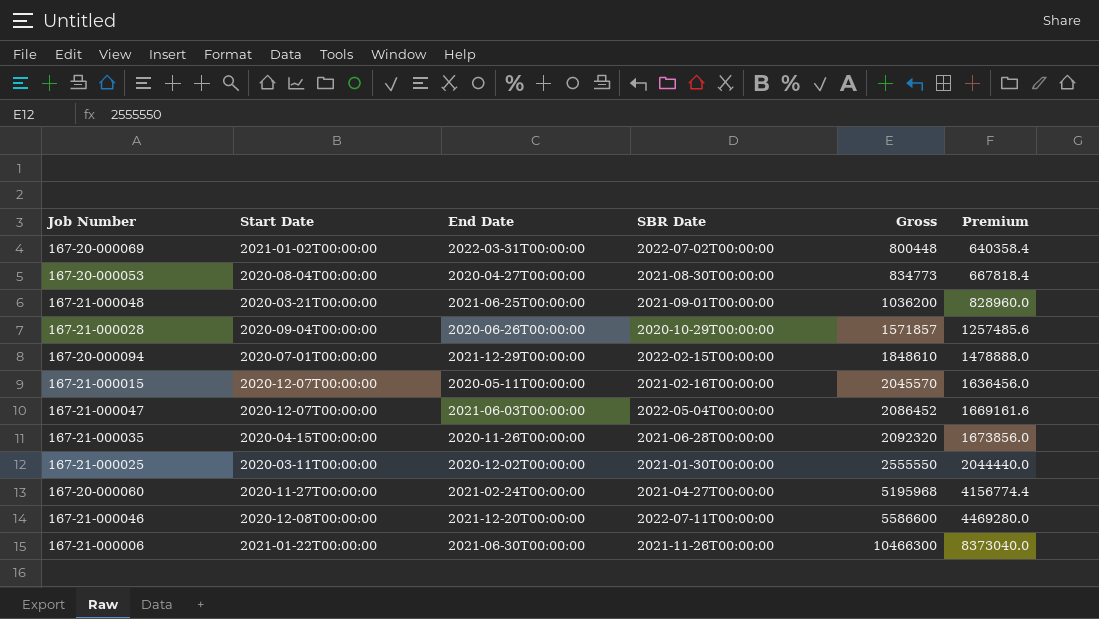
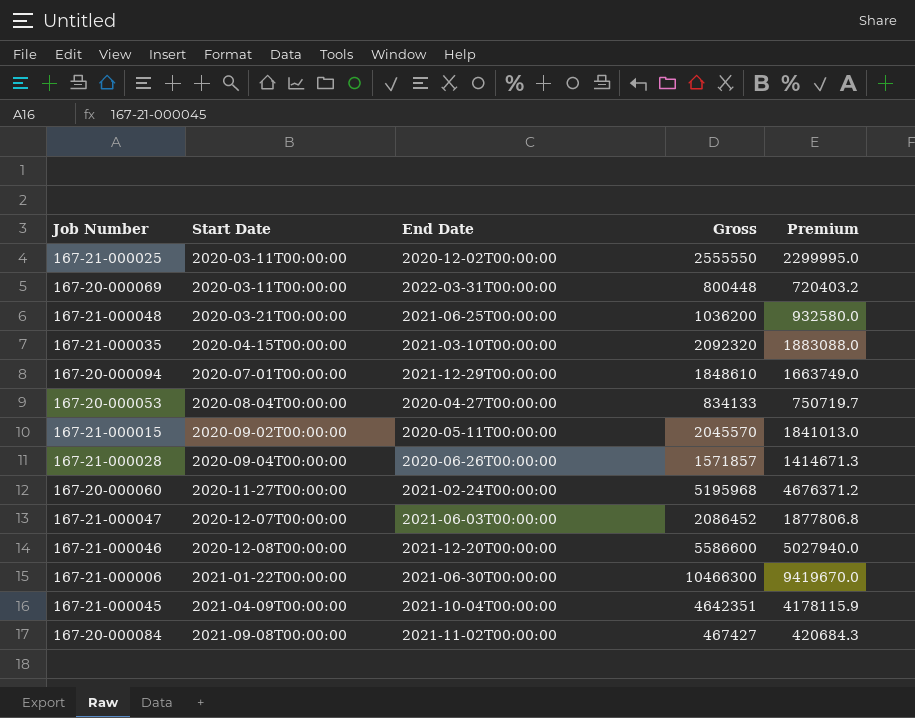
row order: Gross ascending -> Start Date ascending
column SBR Date | position: 4 -> none
column Premium | formula: [Gross] * 0.8 -> [Gross] * 0.9
167-20-000069 | Start Date: 2021-01-02T00:00:00 -> 2020-03-11T00:00:00
167-21-000035 | End Date: 2020-11-26T00:00:00 -> 2021-03-10T00:00:00
167-20-000053 | Gross: 834773 -> 834133
167-21-000015 | Start Date: 2020-12-07T00:00:00 -> 2020-09-02T00:00:00
row 167-21-000045: none -> 2021-04-09T00:00:00 | 2021-10-04T00:00:00 | 4642351 | 4178115.9
row 167-20-000084: none -> 2021-09-08T00:00:00 | 2021-11-02T00:00:00 | 467427 | 420684.3

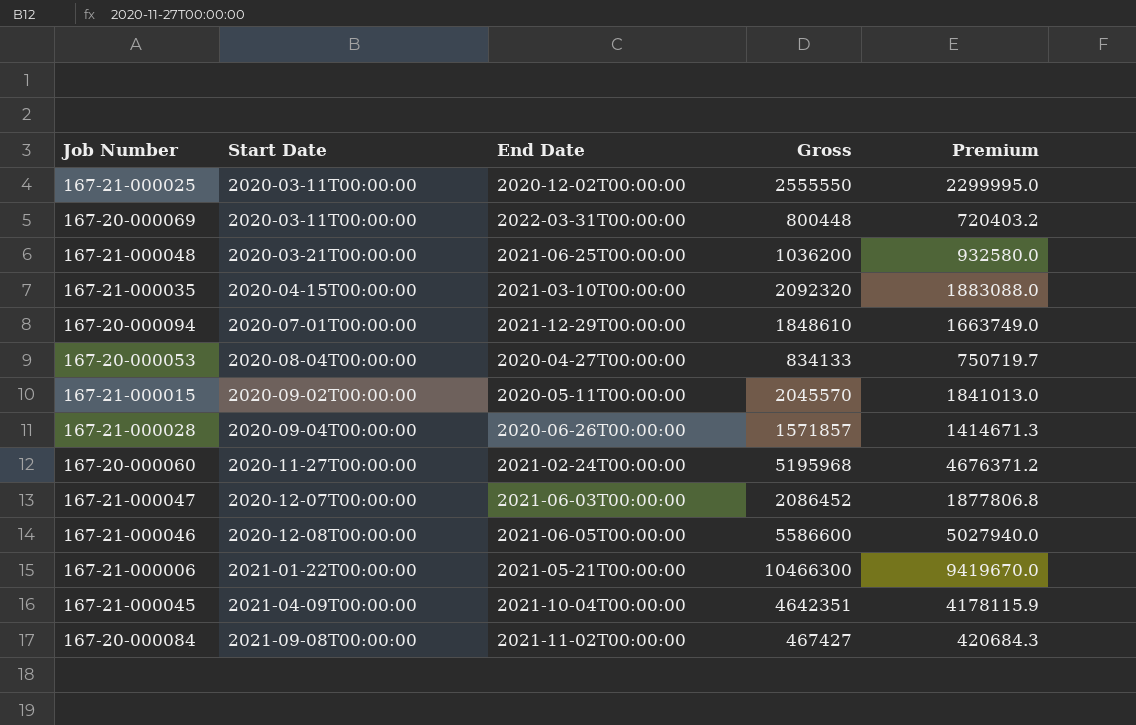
167-21-000046 | End Date: 2021-12-20T00:00:00 -> 2021-06-05T00:00:00
167-21-000006 | End Date: 2021-06-30T00:00:00 -> 2021-05-21T00:00:00

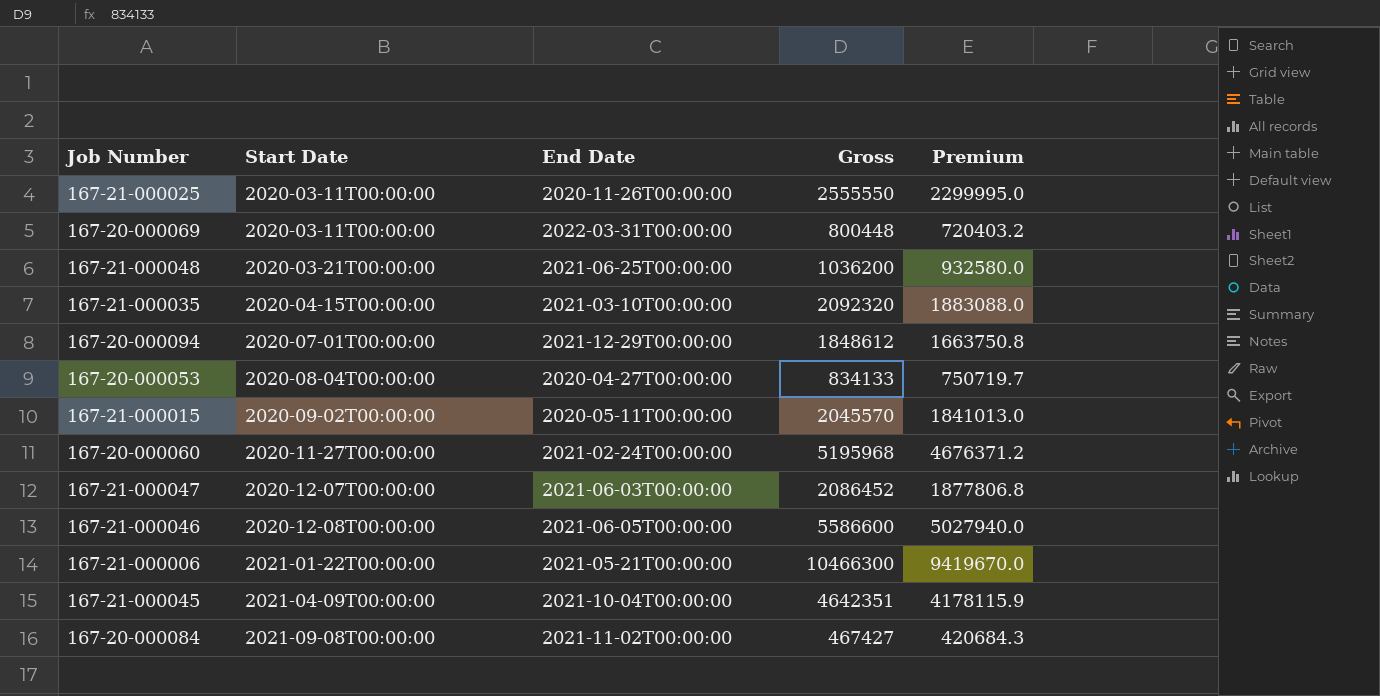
row 167-21-000028: 2020-09-04T00:00:00 | 2020-06-26T00:00:00 | 1571857 | 1414671.3 -> none
167-21-000025 | End Date: 2020-12-02T00:00:00 -> 2020-11-26T00:00:00
167-20-000094 | Gross: 1848610 -> 1848612
167-20-000094 | Premium: 1663749.0 -> 1663750.8

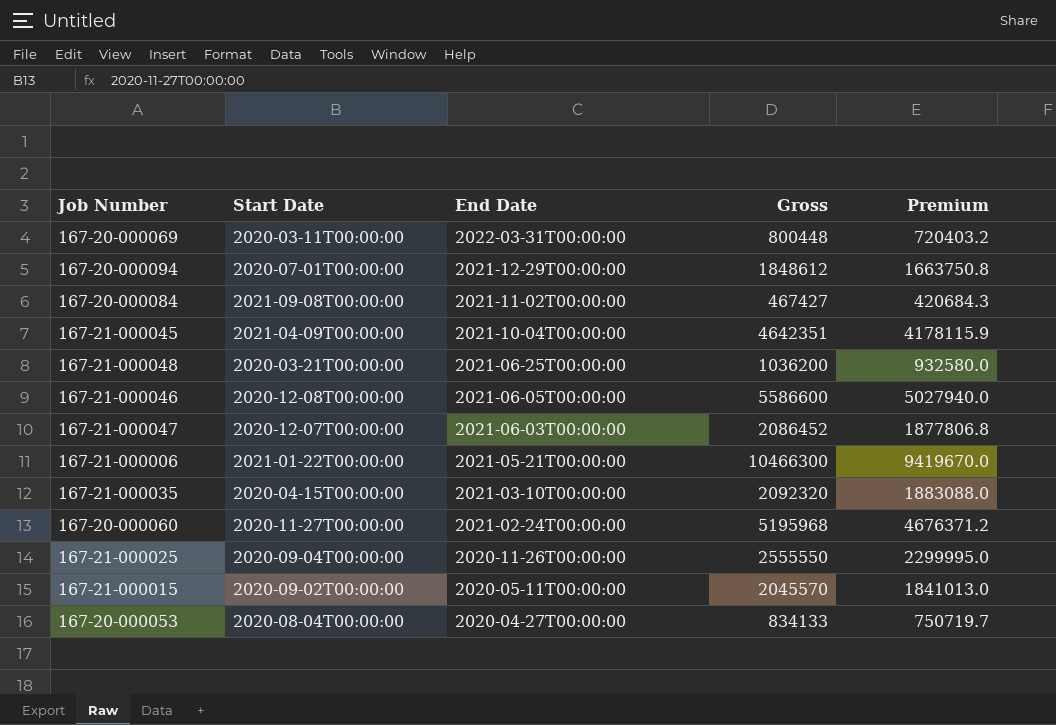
row order: Start Date ascending -> End Date descending
167-21-000025 | Start Date: 2020-03-11T00:00:00 -> 2020-09-04T00:00:00

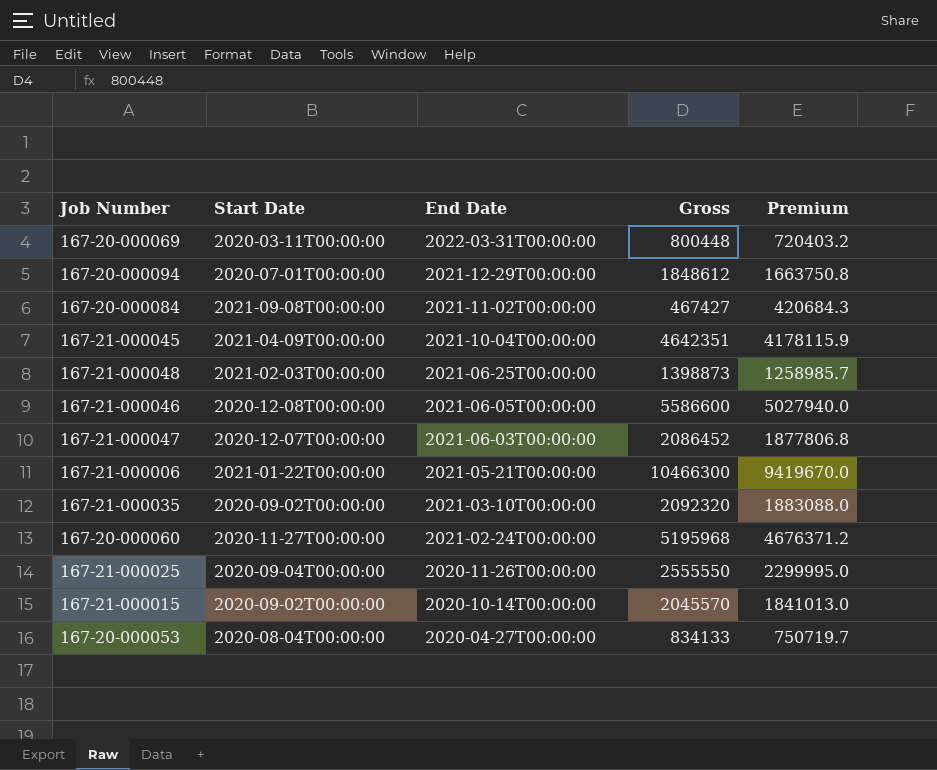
167-21-000048 | Start Date: 2020-03-21T00:00:00 -> 2021-02-03T00:00:00
167-21-000048 | Gross: 1036200 -> 1398873
167-21-000048 | Premium: 932580.0 -> 1258985.7
167-21-000035 | Start Date: 2020-04-15T00:00:00 -> 2020-09-02T00:00:00
167-21-000015 | End Date: 2020-05-11T00:00:00 -> 2020-10-14T00:00:00

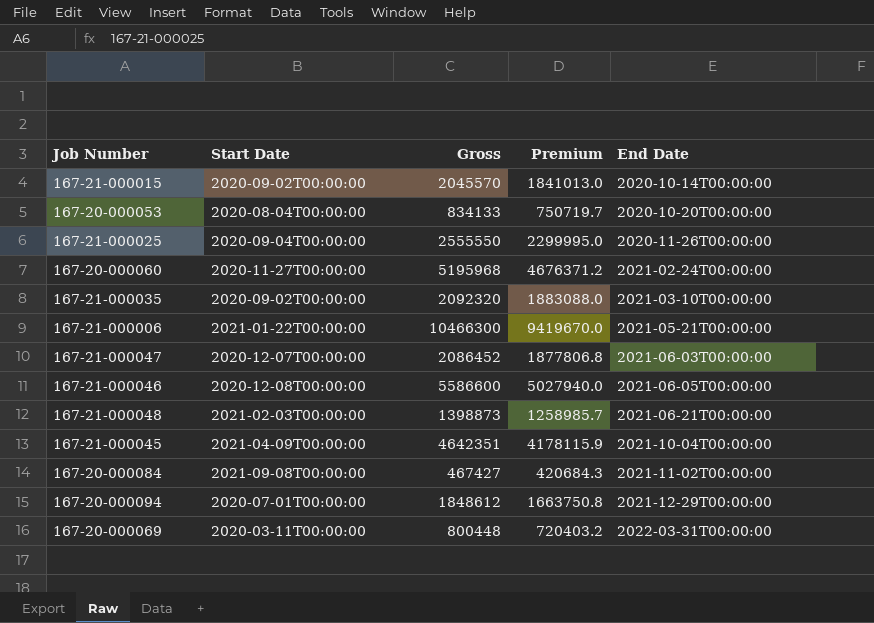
row order: End Date descending -> End Date ascending
column End Date | position: 3 -> 5
167-20-000053 | End Date: 2020-04-27T00:00:00 -> 2020-10-20T00:00:00
167-21-000048 | End Date: 2021-06-25T00:00:00 -> 2021-06-21T00:00:00

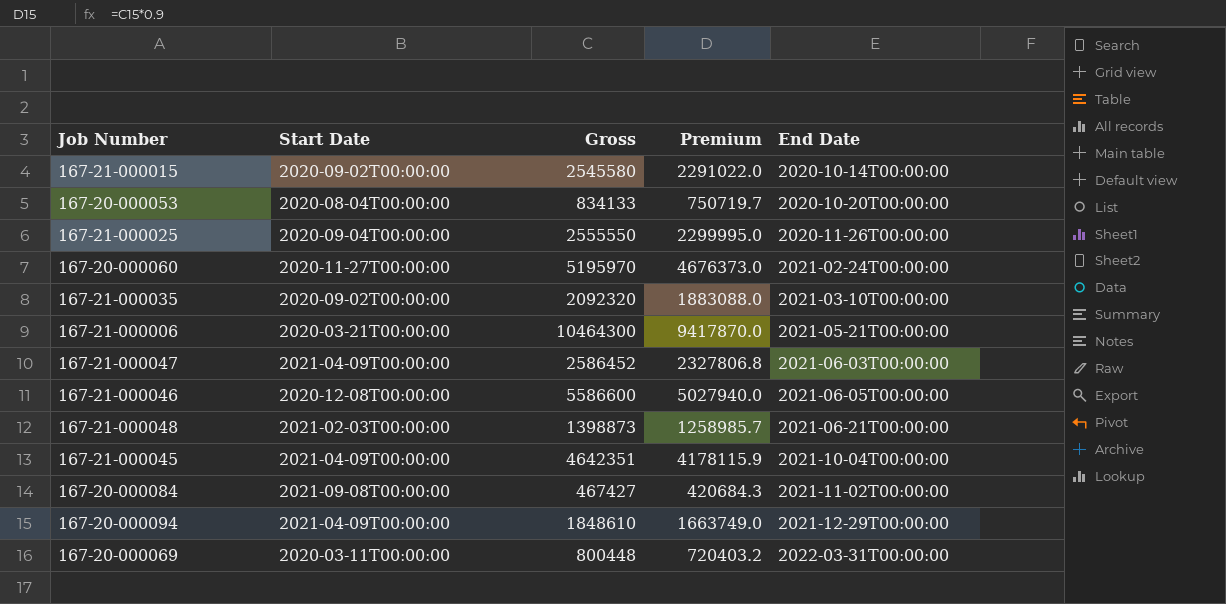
167-21-000015 | Gross: 2045570 -> 2545580
167-21-000015 | Premium: 1841013.0 -> 2291022.0
167-20-000060 | Gross: 5195968 -> 5195970
167-20-000060 | Premium: 4676371.2 -> 4676373.0
167-21-000006 | Start Date: 2021-01-22T00:00:00 -> 2020-03-21T00:00:00
167-21-000006 | Gross: 10466300 -> 10464300
167-21-000006 | Premium: 9419670.0 -> 9417870.0
167-21-000047 | Start Date: 2020-12-07T00:00:00 -> 2021-04-09T00:00:00
167-21-000047 | Gross: 2086452 -> 2586452
167-21-000047 | Premium: 1877806.8 -> 2327806.8
167-20-000094 | Start Date: 2020-07-01T00:00:00 -> 2021-04-09T00:00:00
167-20-000094 | Gross: 1848612 -> 1848610
167-20-000094 | Premium: 1663750.8 -> 1663749.0

